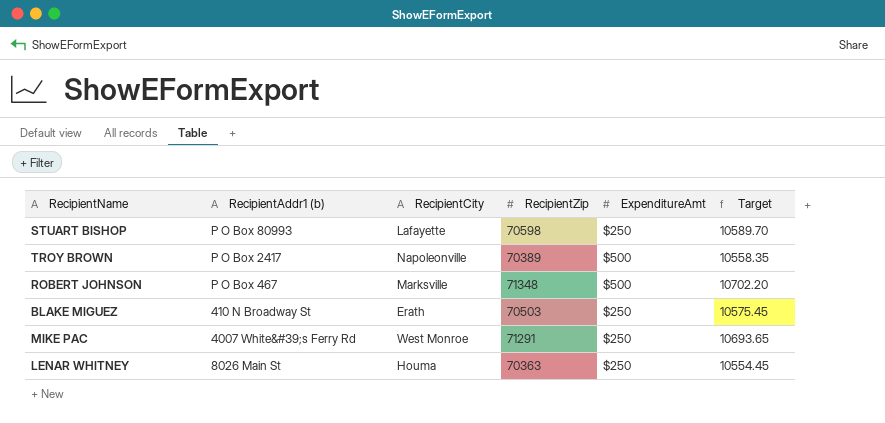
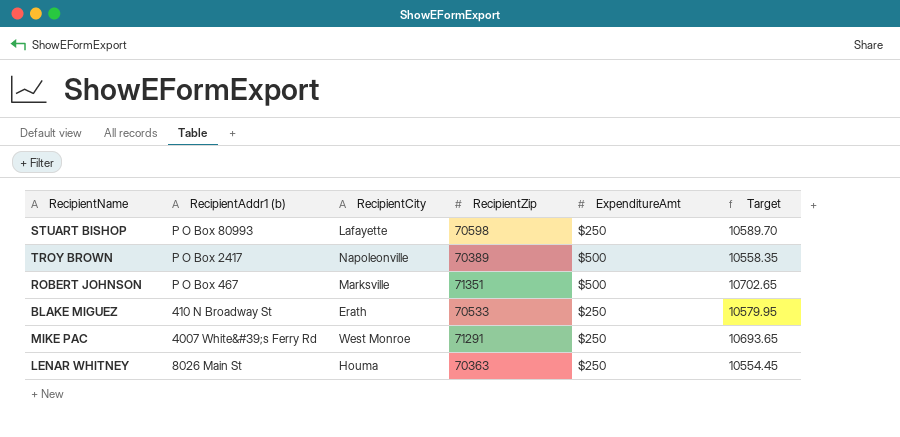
ROBERT JOHNSON | RecipientZip: 71348 -> 71351
ROBERT JOHNSON | Target: 10702.20 -> 10702.65
BLAKE MIGUEZ | RecipientZip: 70503 -> 70533
BLAKE MIGUEZ | Target: 10575.45 -> 10579.95

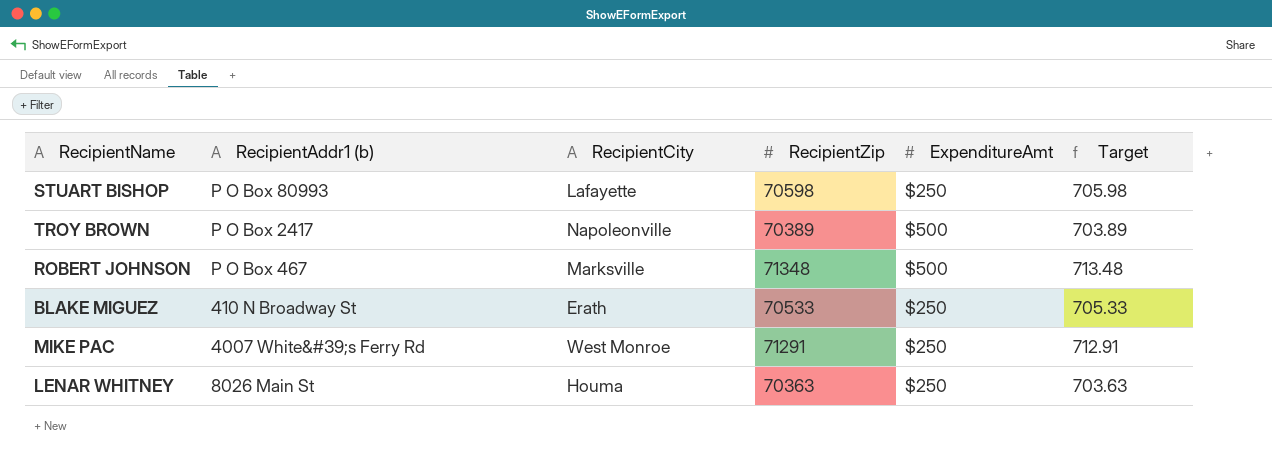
column Target | formula: [RecipientZip] * 0.15 -> [RecipientZip] * 0.01
ROBERT JOHNSON | RecipientZip: 71351 -> 71348

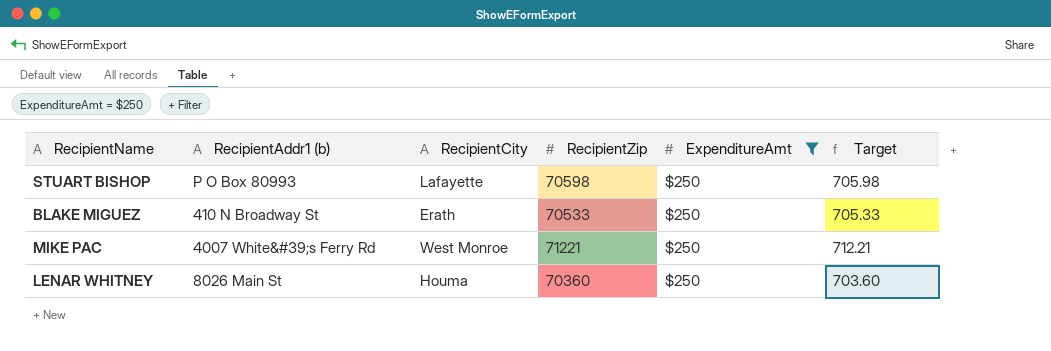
filter: none -> ExpenditureAmt = $250
MIKE PAC | RecipientZip: 71291 -> 71221
MIKE PAC | Target: 712.91 -> 712.21
LENAR WHITNEY | RecipientZip: 70363 -> 70360
LENAR WHITNEY | Target: 703.63 -> 703.60

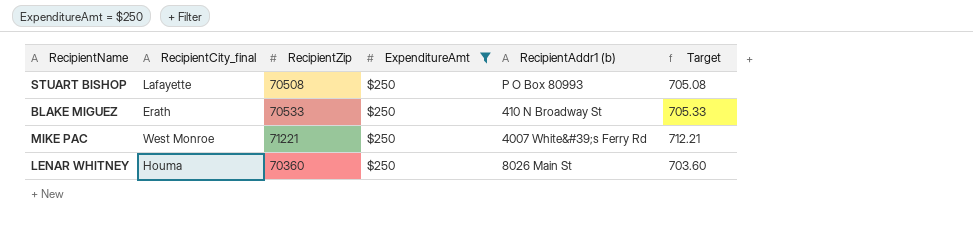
column name: RecipientCity -> RecipientCity_final
column RecipientAddr1 (b) | position: 2 -> 5
STUART BISHOP | RecipientZip: 70598 -> 70508
STUART BISHOP | Target: 705.98 -> 705.08

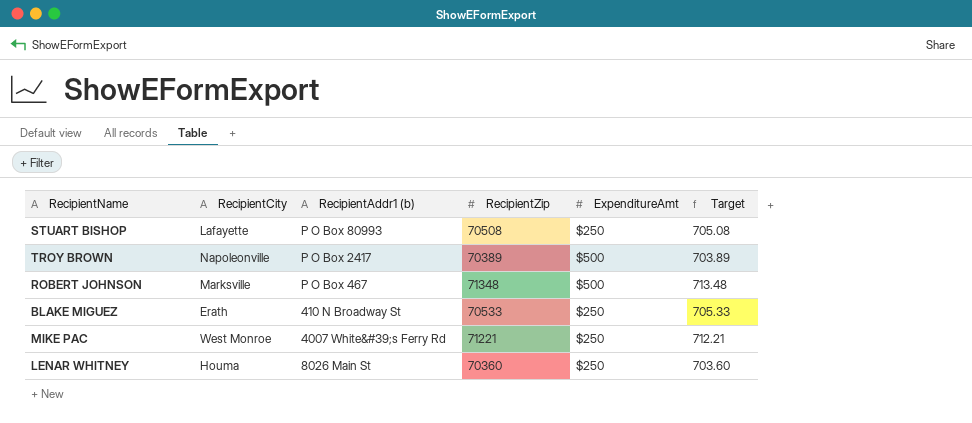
filter: ExpenditureAmt = $250 -> none
column name: RecipientCity_final -> RecipientCity
column RecipientAddr1 (b) | position: 5 -> 3

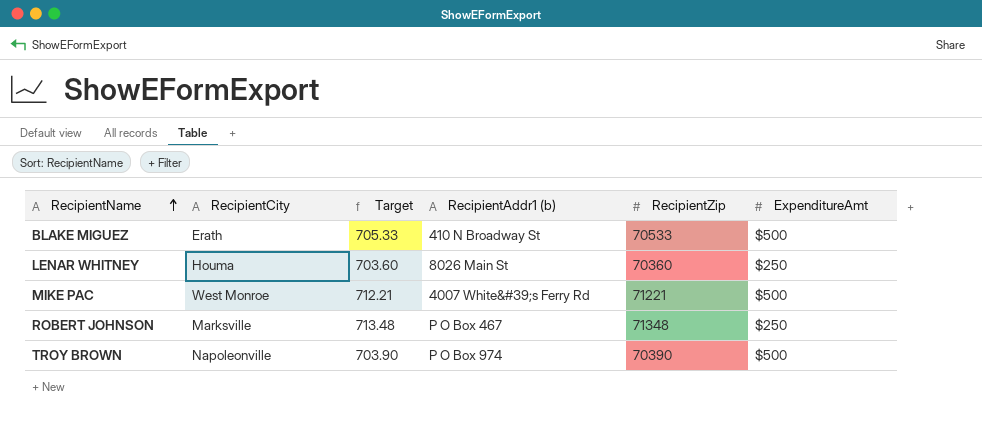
row order: none -> RecipientName ascending
column Target | position: 6 -> 3
row STUART BISHOP: Lafayette | P O Box 80993 | 70508 | $250 | 705.08 -> none
BLAKE MIGUEZ | ExpenditureAmt: $250 -> $500
MIKE PAC | ExpenditureAmt: $250 -> $500
ROBERT JOHNSON | ExpenditureAmt: $500 -> $250
TROY BROWN | Target: 703.89 -> 703.90
TROY BROWN | RecipientAddr1 (b): P O Box 2417 -> P O Box 974
TROY BROWN | RecipientZip: 70389 -> 70390

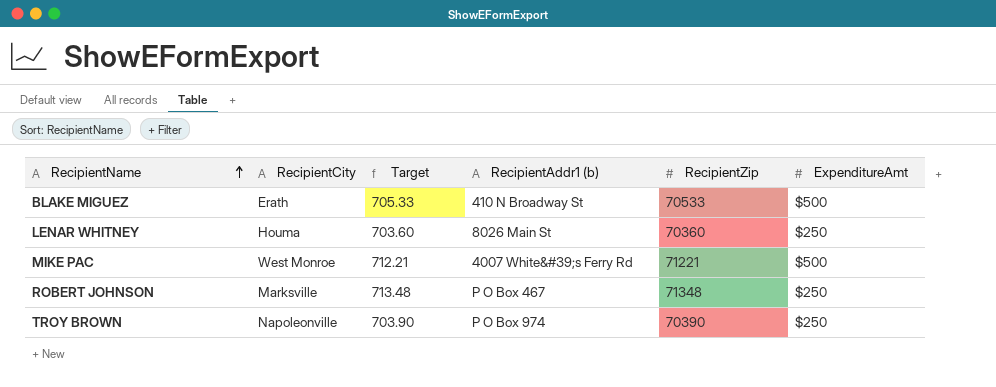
TROY BROWN | ExpenditureAmt: $500 -> $250

